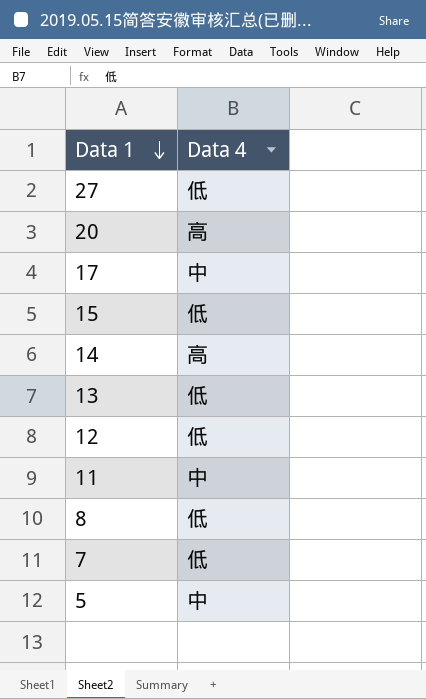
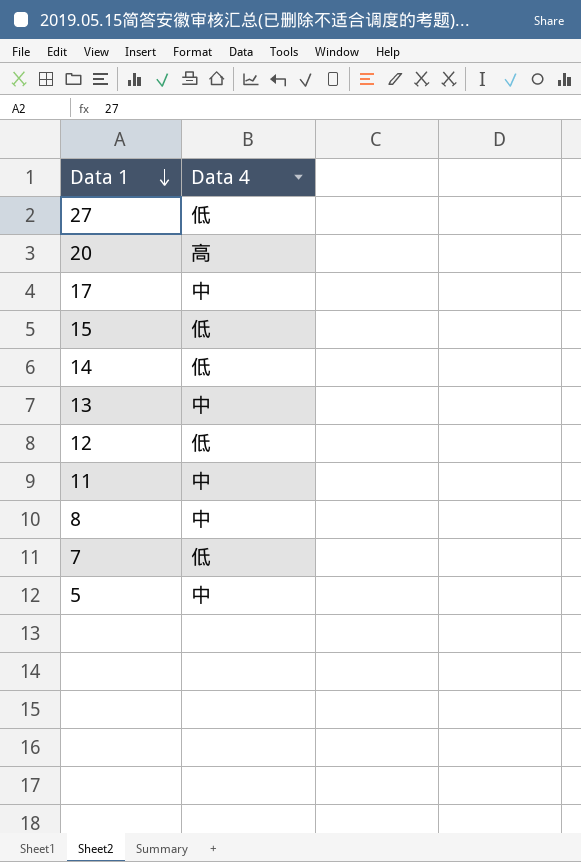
14 | Data 4: 高 -> 低
13 | Data 4: 低 -> 中
8 | Data 4: 低 -> 中

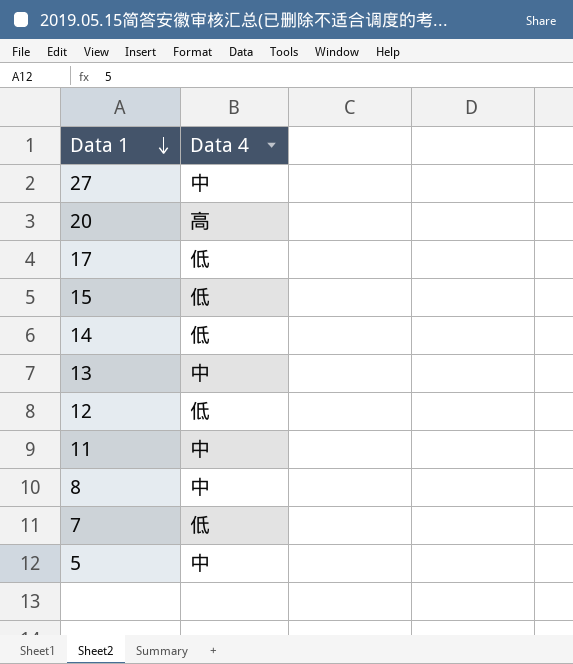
27 | Data 4: 低 -> 中
17 | Data 4: 中 -> 低

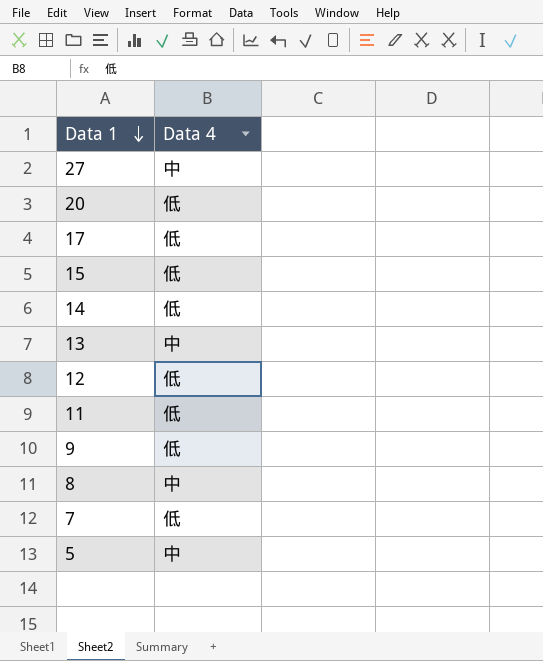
20 | Data 4: 高 -> 低
11 | Data 4: 中 -> 低
row 9: none -> 低

